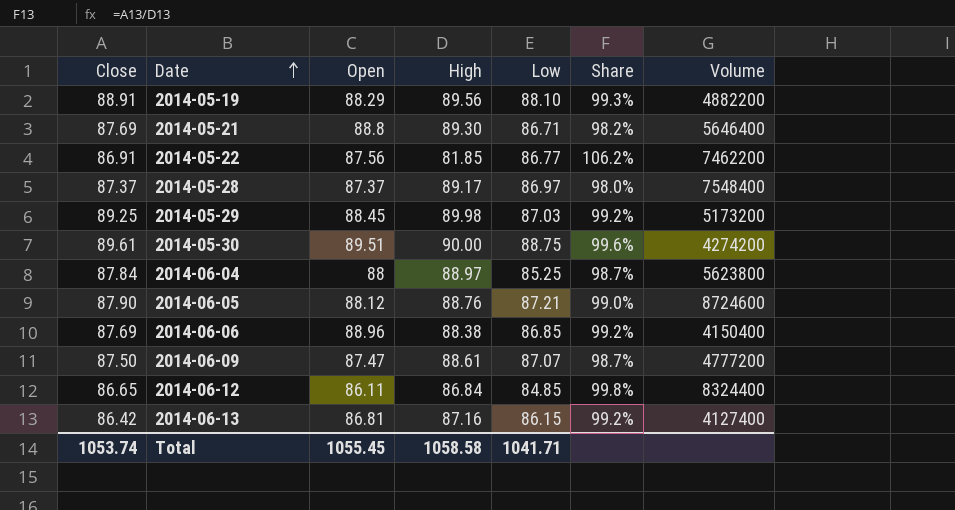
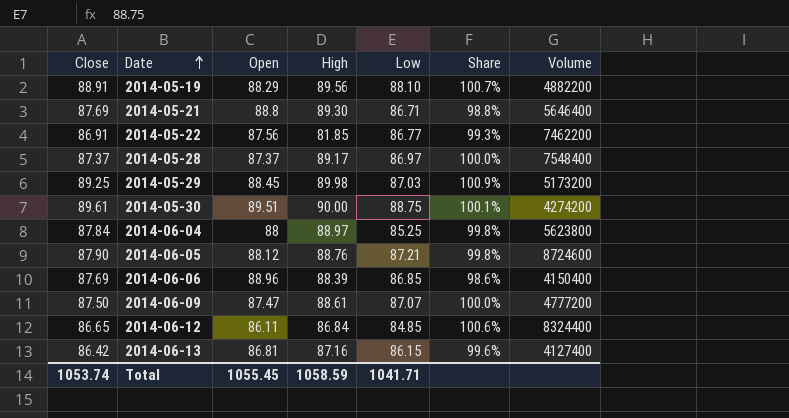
column Share | formula: [Close] / [High] -> [Close] / [Open]
2014-06-06 | High: 88.38 -> 88.39
Total | High: 1058.58 -> 1058.59

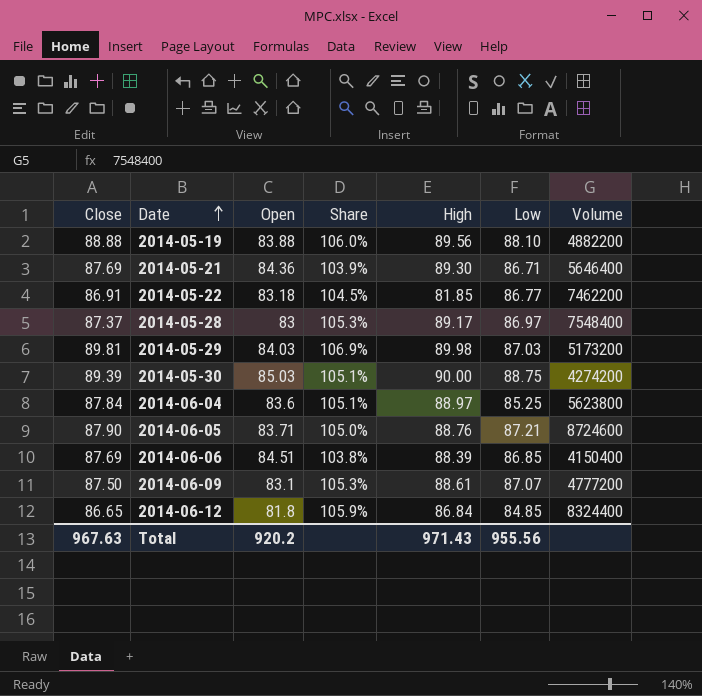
column Share | position: 6 -> 4
row 2014-06-13: 86.42 | 86.81 | 87.16 | 86.15 | 99.6% | 4127400 -> none
2014-05-19 | Close: 88.91 -> 88.88
2014-05-19 | Open: 88.29 -> 83.88
2014-05-19 | Share: 100.7% -> 106.0%
2014-05-21 | Open: 88.8 -> 84.36
2014-05-21 | Share: 98.8% -> 103.9%
2014-05-22 | Open: 87.56 -> 83.18
2014-05-22 | Share: 99.3% -> 104.5%
2014-05-28 | Open: 87.37 -> 83
2014-05-28 | Share: 100.0% -> 105.3%
2014-05-29 | Close: 89.25 -> 89.81
2014-05-29 | Open: 88.45 -> 84.03
2014-05-29 | Share: 100.9% -> 106.9%
2014-05-30 | Close: 89.61 -> 89.39
2014-05-30 | Open: 89.51 -> 85.03
2014-05-30 | Share: 100.1% -> 105.1%
2014-06-04 | Open: 88 -> 83.6
2014-06-04 | Share: 99.8% -> 105.1%
2014-06-05 | Open: 88.12 -> 83.71
2014-06-05 | Share: 99.8% -> 105.0%
2014-06-06 | Open: 88.96 -> 84.51
2014-06-06 | Share: 98.6% -> 103.8%
2014-06-09 | Open: 87.47 -> 83.1
2014-06-09 | Share: 100.0% -> 105.3%
2014-06-12 | Open: 86.11 -> 81.8
2014-06-12 | Share: 100.6% -> 105.9%
Total | Close: 1053.74 -> 967.63
Total | Open: 1055.45 -> 920.2
Total | High: 1058.59 -> 971.43
Total | Low: 1041.71 -> 955.56

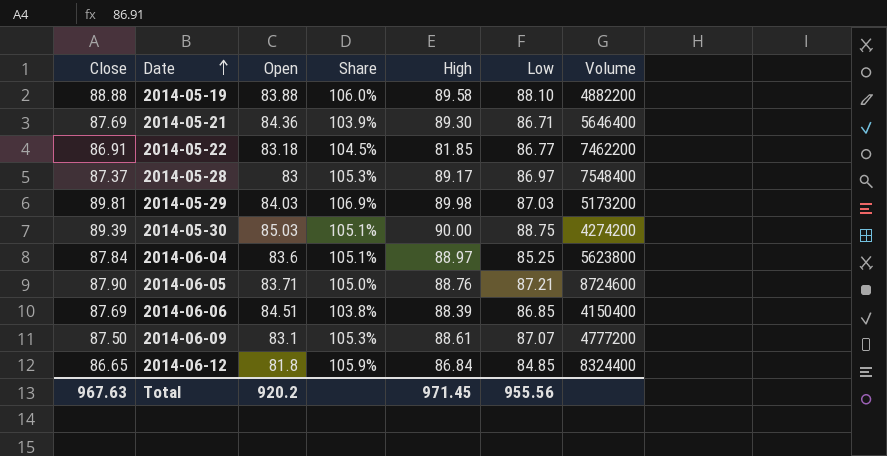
2014-05-19 | High: 89.56 -> 89.58
Total | High: 971.43 -> 971.45

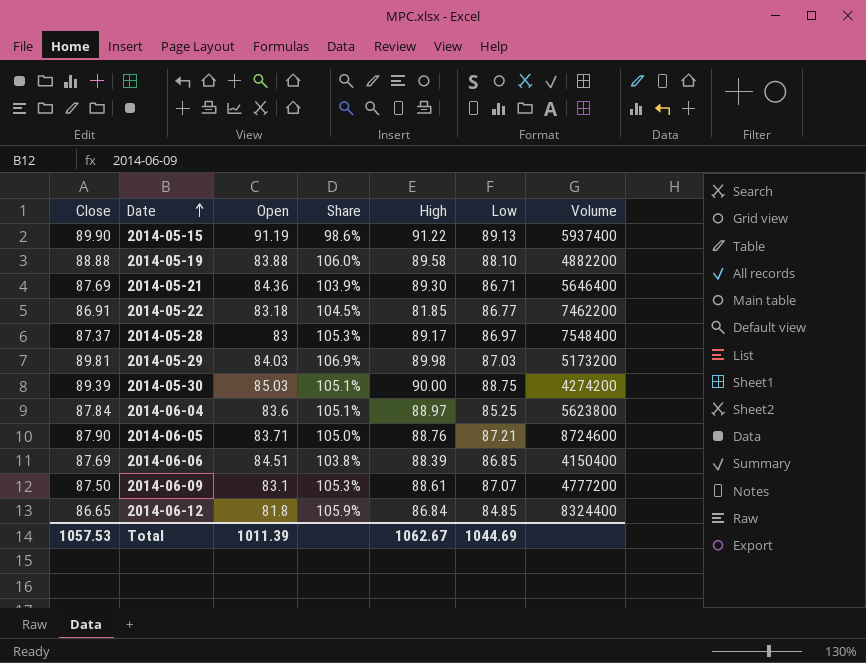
row 2014-05-15: none -> 89.90 | 91.19 | 98.6% | 91.22 | 89.13 | 5937400
Total | Close: 967.63 -> 1057.53
Total | Open: 920.2 -> 1011.39
Total | High: 971.45 -> 1062.67
Total | Low: 955.56 -> 1044.69

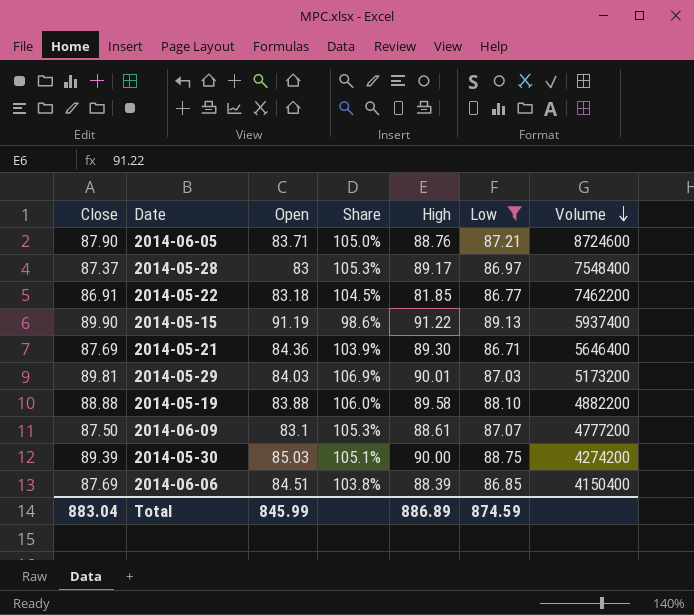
filter: none -> Low >= 86.71
row order: Date ascending -> Volume descending
2014-05-29 | High: 89.98 -> 90.01
Total | Close: 1057.53 -> 883.04
Total | Open: 1011.39 -> 845.99
Total | High: 1062.67 -> 886.89
Total | Low: 1044.69 -> 874.59

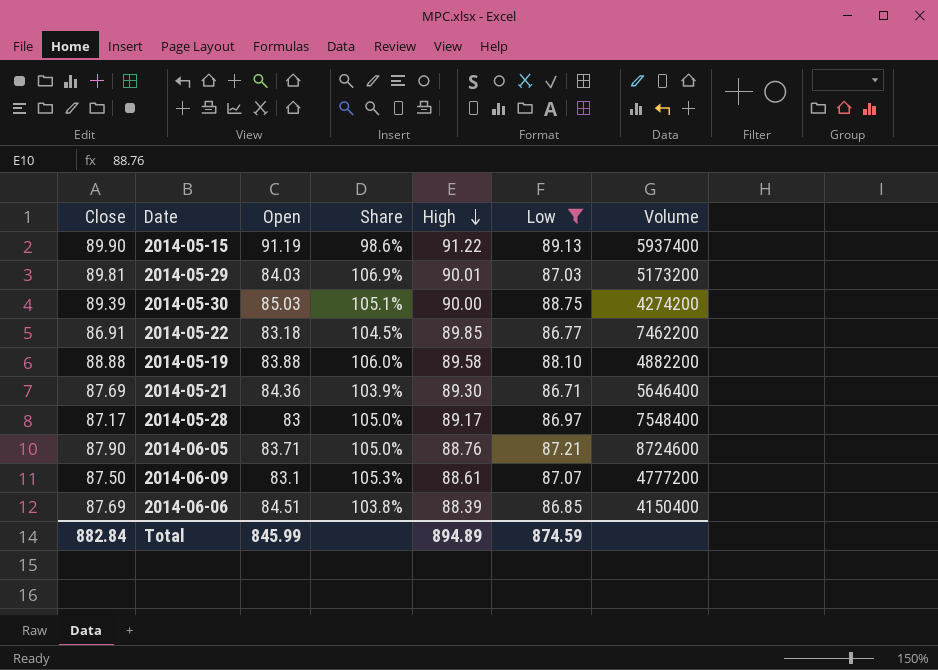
row order: Volume descending -> High descending
2014-05-22 | High: 81.85 -> 89.85
2014-05-28 | Close: 87.37 -> 87.17
2014-05-28 | Share: 105.3% -> 105.0%
Total | Close: 883.04 -> 882.84
Total | High: 886.89 -> 894.89

